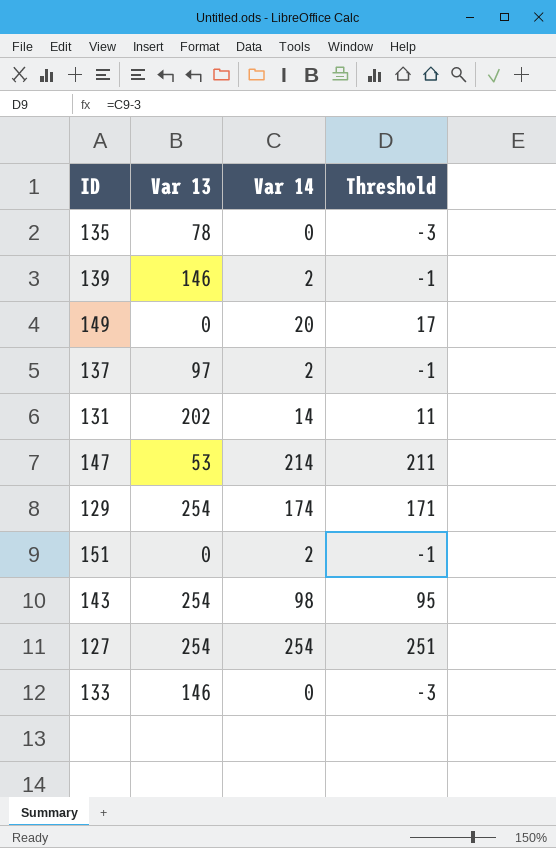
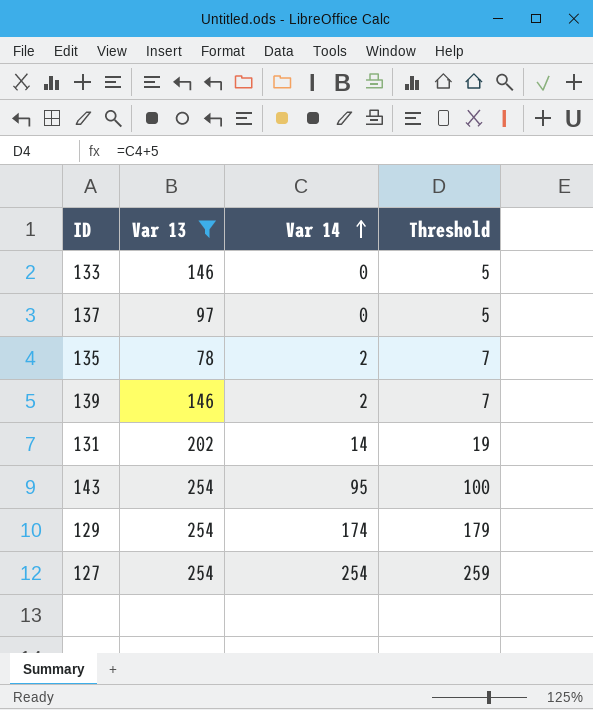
filter: none -> Var 13 >= 78
row order: none -> Var 14 ascending
column Threshold | formula: [Var 14] - 3 -> [Var 14] + 5
137 | Var 14: 2 -> 0
135 | Var 14: 0 -> 2
143 | Var 14: 98 -> 95

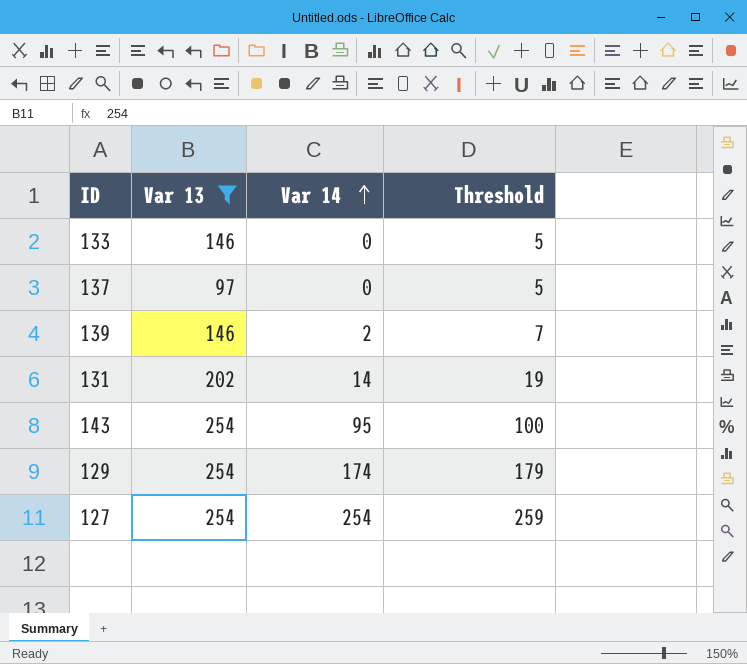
row 135: 78 | 2 | 7 -> none

